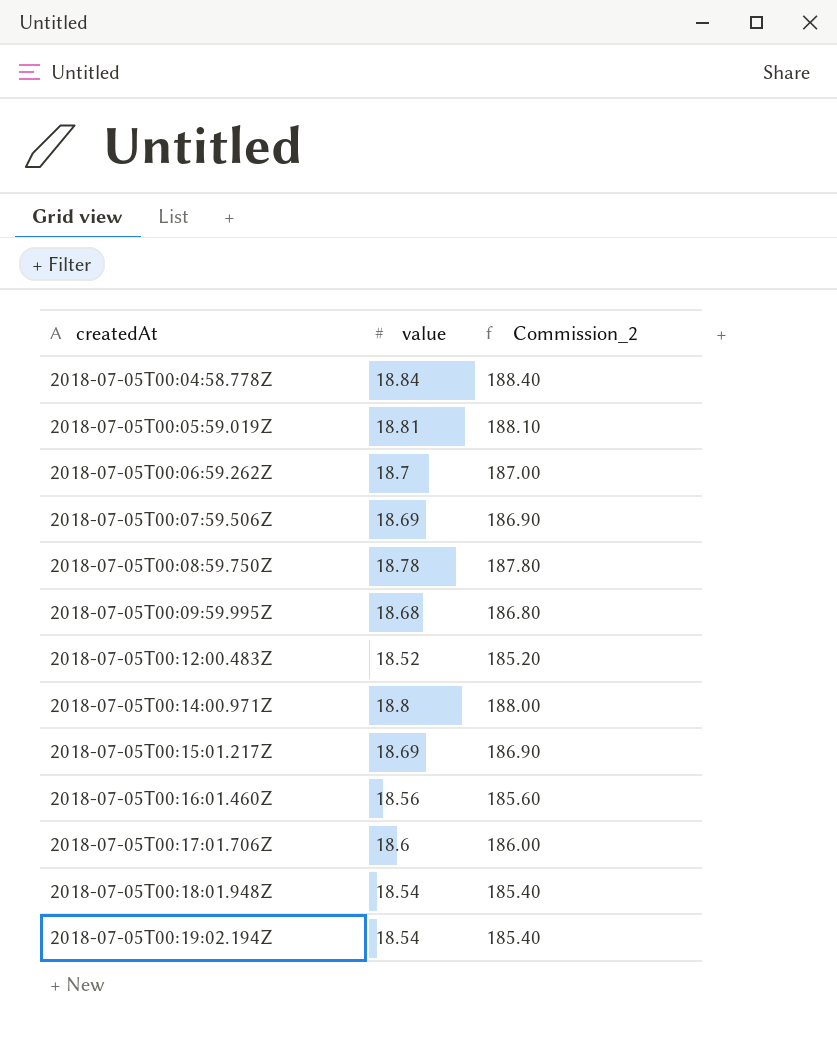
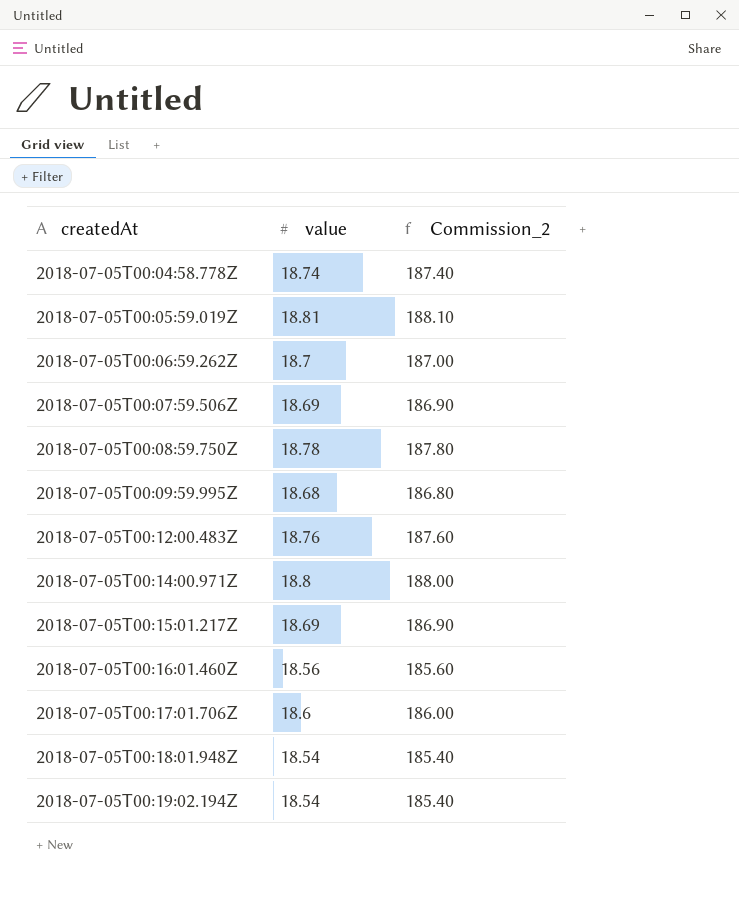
2018-07-05T00:04:58.778Z | value: 18.84 -> 18.74
2018-07-05T00:04:58.778Z | Commission_2: 188.40 -> 187.40
2018-07-05T00:12:00.483Z | value: 18.52 -> 18.76
2018-07-05T00:12:00.483Z | Commission_2: 185.20 -> 187.60

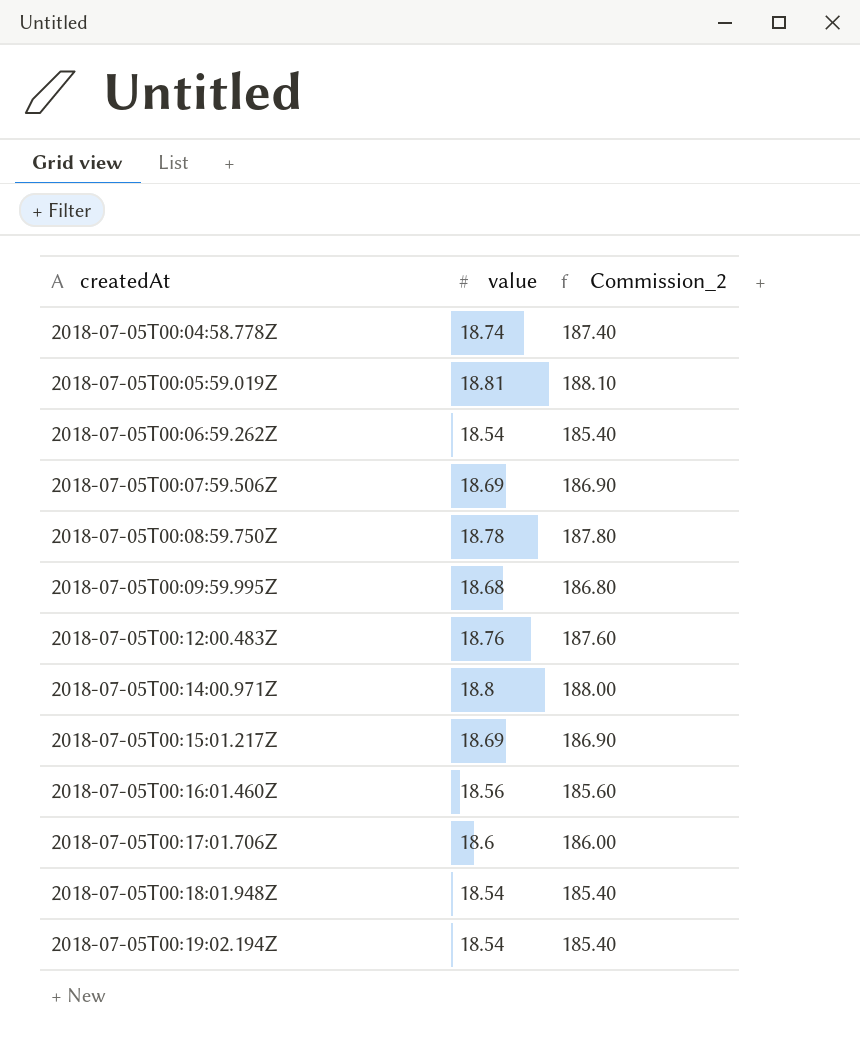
2018-07-05T00:06:59.262Z | value: 18.7 -> 18.54
2018-07-05T00:06:59.262Z | Commission_2: 187.00 -> 185.40

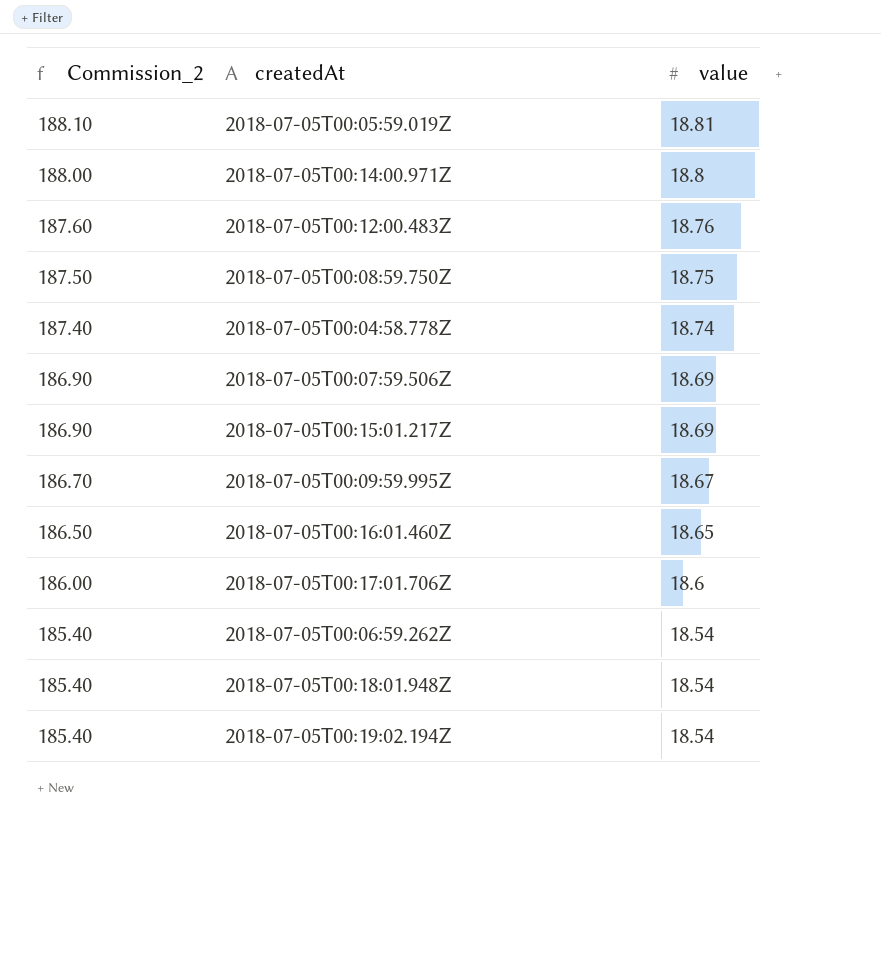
row order: createdAt ascending -> Commission_2 descending
column Commission_2 | position: 3 -> 1
2018-07-05T00:08:59.750Z | Commission_2: 187.80 -> 187.50
2018-07-05T00:08:59.750Z | value: 18.78 -> 18.75
2018-07-05T00:09:59.995Z | Commission_2: 186.80 -> 186.70
2018-07-05T00:09:59.995Z | value: 18.68 -> 18.67
2018-07-05T00:16:01.460Z | Commission_2: 185.60 -> 186.50
2018-07-05T00:16:01.460Z | value: 18.56 -> 18.65

